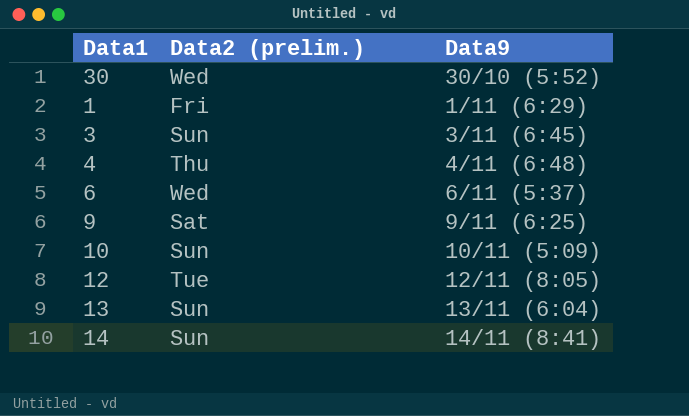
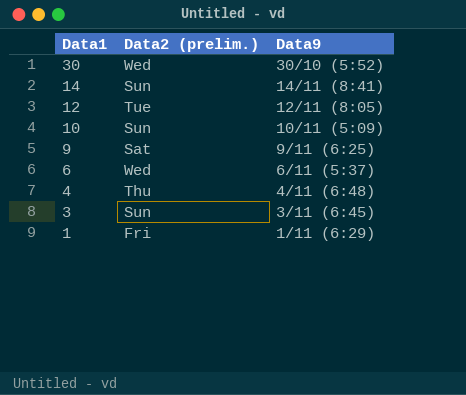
row order: none -> Data1 descending
row 13: Sun | 13/11 (6:04) -> none

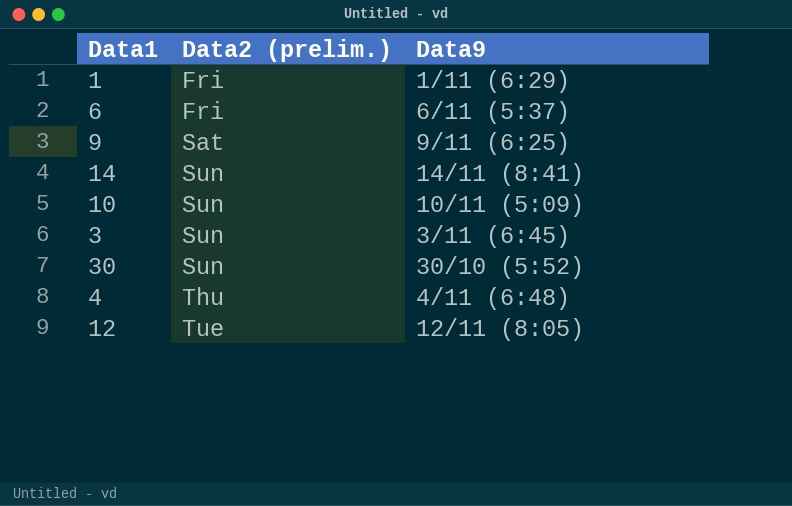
row order: Data1 descending -> Data2 (prelim.) ascending
6 | Data2 (prelim.): Wed -> Fri
30 | Data2 (prelim.): Wed -> Sun

